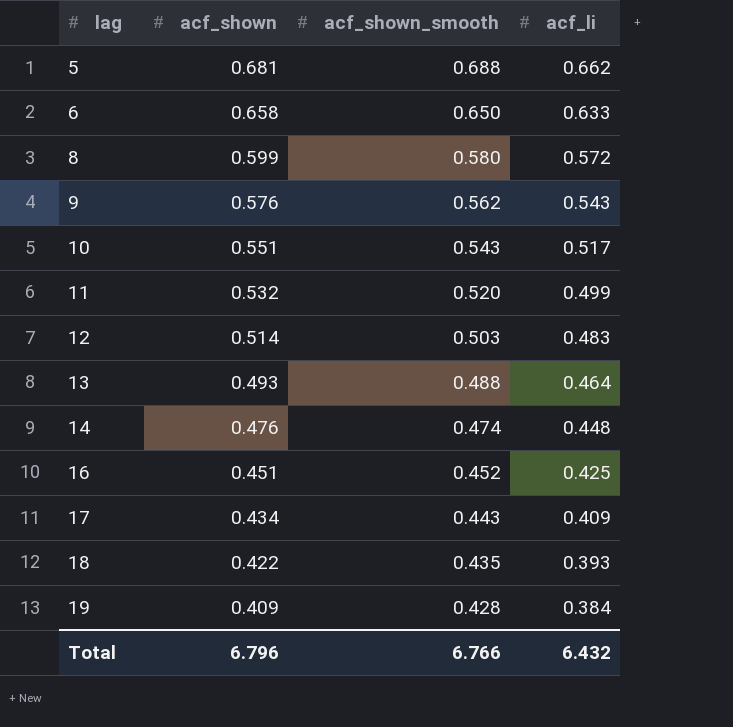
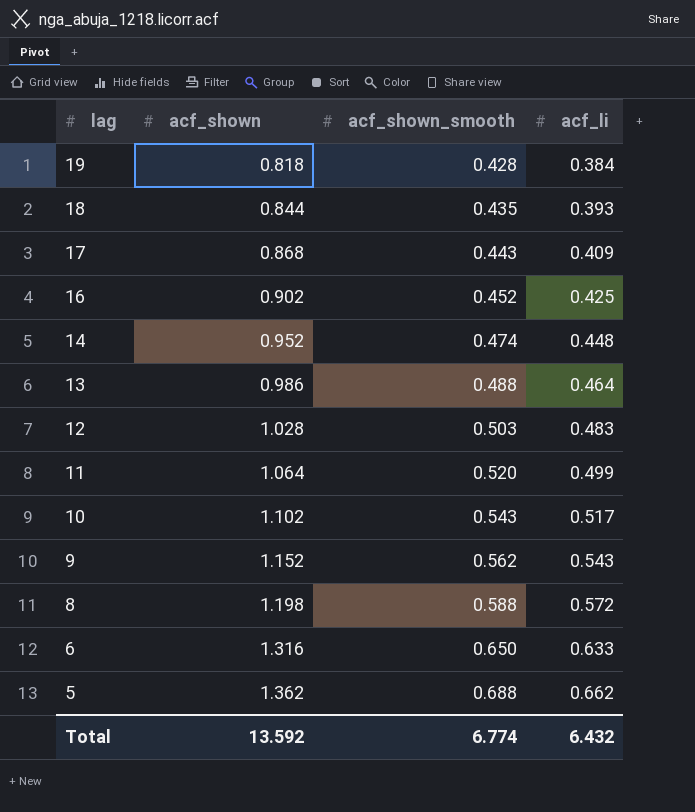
row order: lag ascending -> lag descending
19 | acf_shown: 0.409 -> 0.818
18 | acf_shown: 0.422 -> 0.844
17 | acf_shown: 0.434 -> 0.868
16 | acf_shown: 0.451 -> 0.902
14 | acf_shown: 0.476 -> 0.952
13 | acf_shown: 0.493 -> 0.986
12 | acf_shown: 0.514 -> 1.028
11 | acf_shown: 0.532 -> 1.064
10 | acf_shown: 0.551 -> 1.102
9 | acf_shown: 0.576 -> 1.152
8 | acf_shown: 0.599 -> 1.198
8 | acf_shown_smooth: 0.580 -> 0.588
6 | acf_shown: 0.658 -> 1.316
5 | acf_shown: 0.681 -> 1.362
Total | acf_shown: 6.796 -> 13.592
Total | acf_shown_smooth: 6.766 -> 6.774

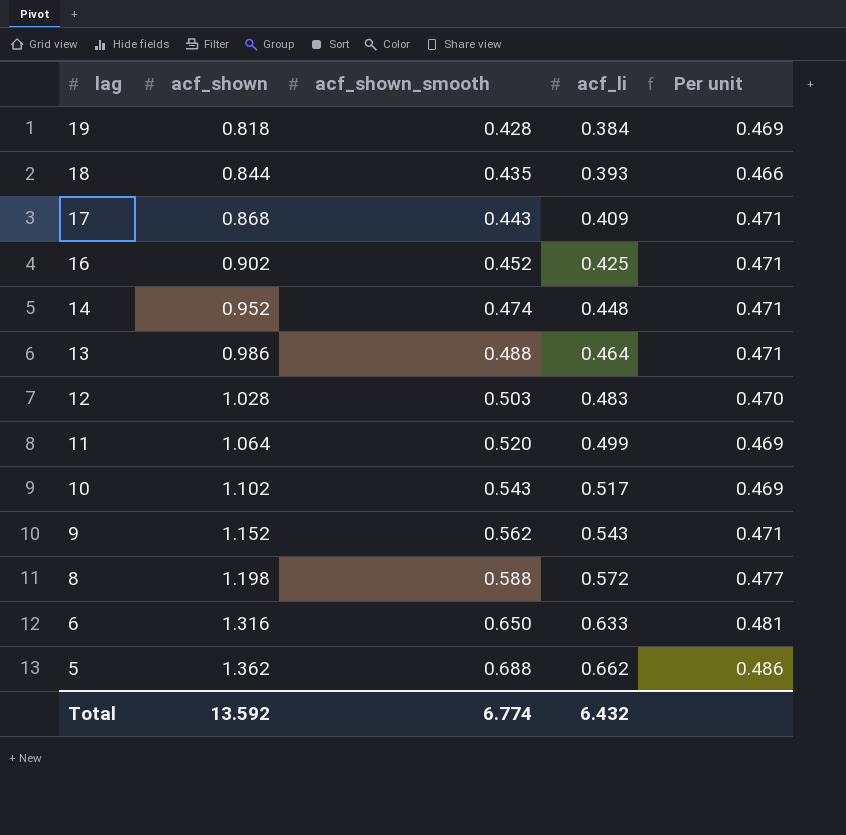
column Per unit | formula: none -> [acf_li] / [acf_shown]

